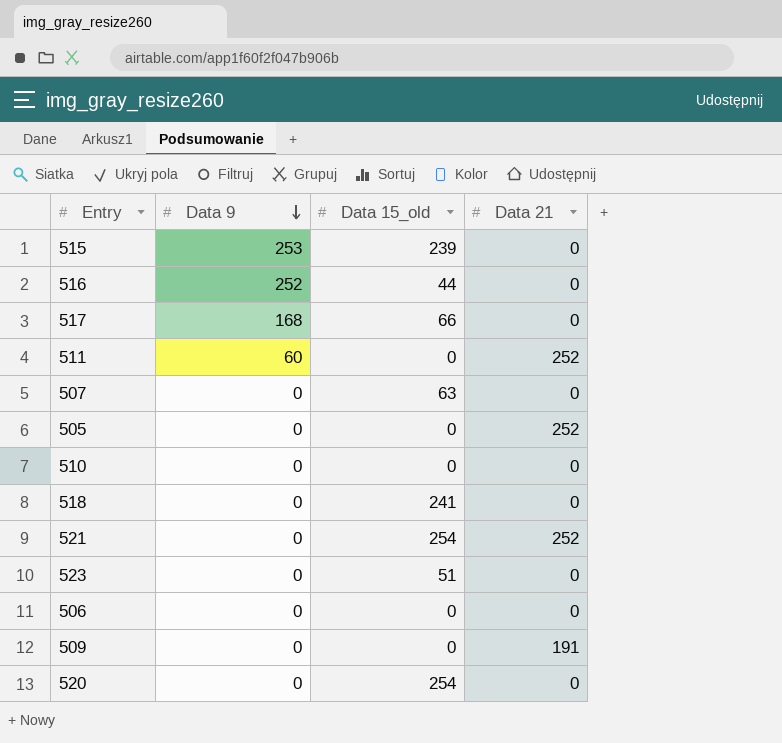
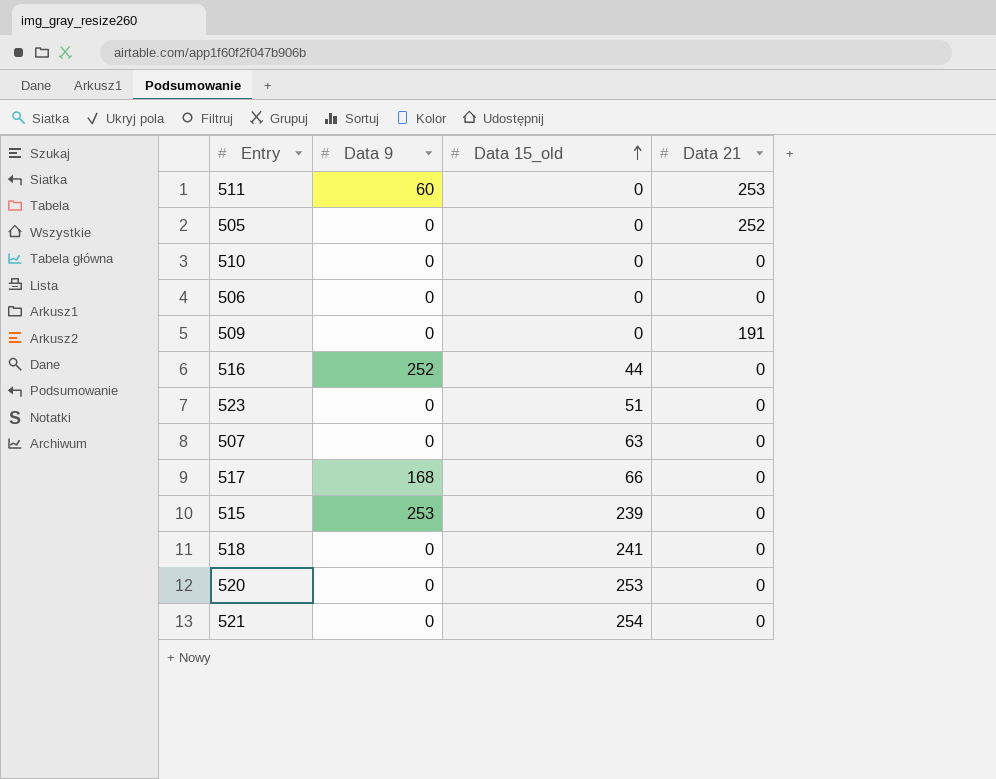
row order: Data 9 descending -> Data 15_old ascending
511 | Data 21: 252 -> 253
520 | Data 15_old: 254 -> 253
521 | Data 21: 252 -> 0

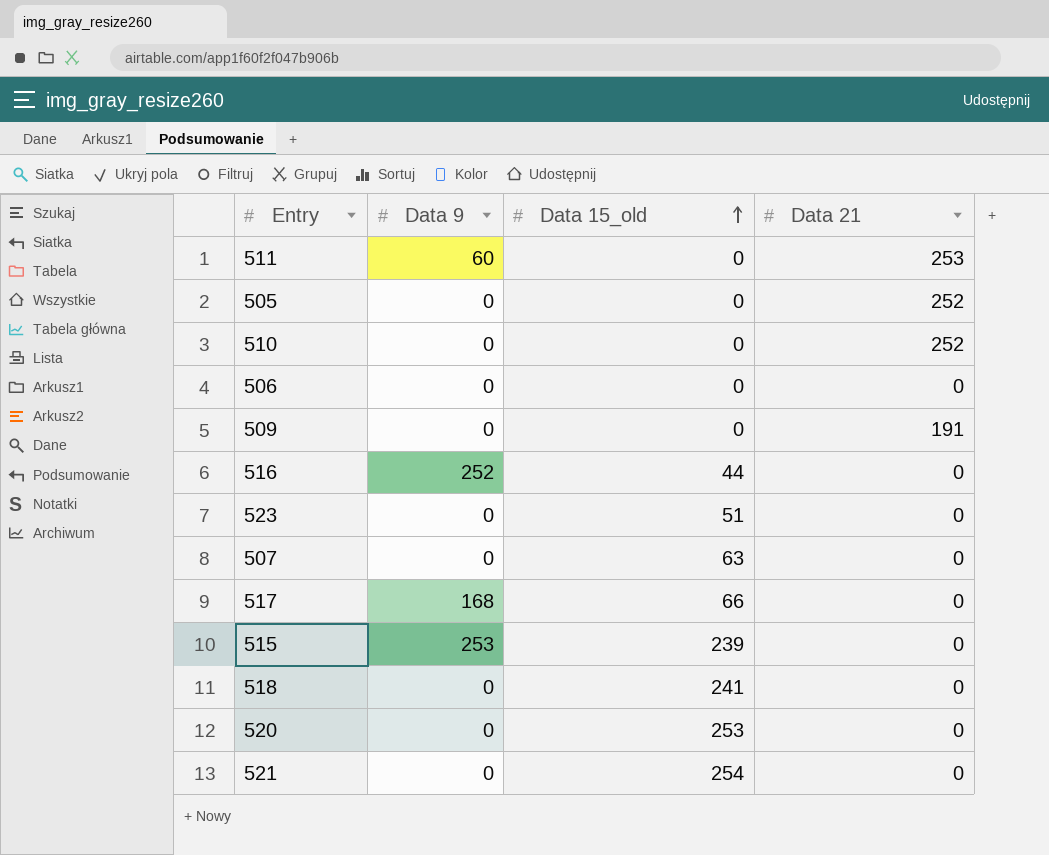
510 | Data 21: 0 -> 252

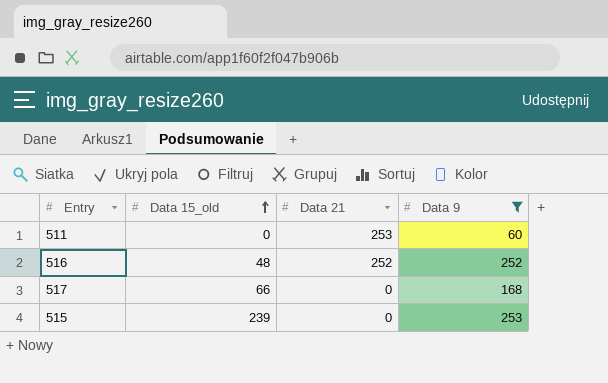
filter: none -> Data 9 != 0
column Data 9 | position: 2 -> 4
516 | Data 15_old: 44 -> 48
516 | Data 21: 0 -> 252

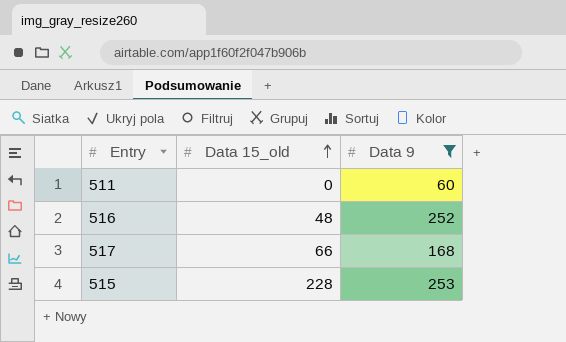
column Data 21 | position: 3 -> none
515 | Data 15_old: 239 -> 228

